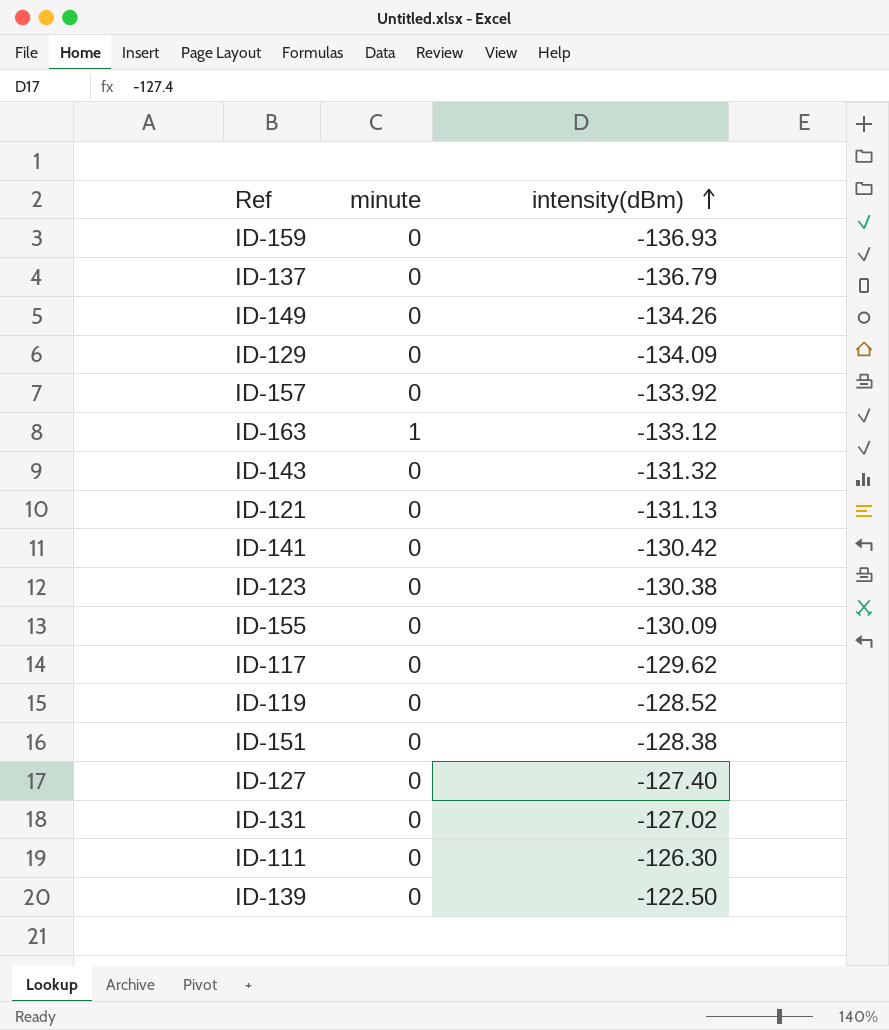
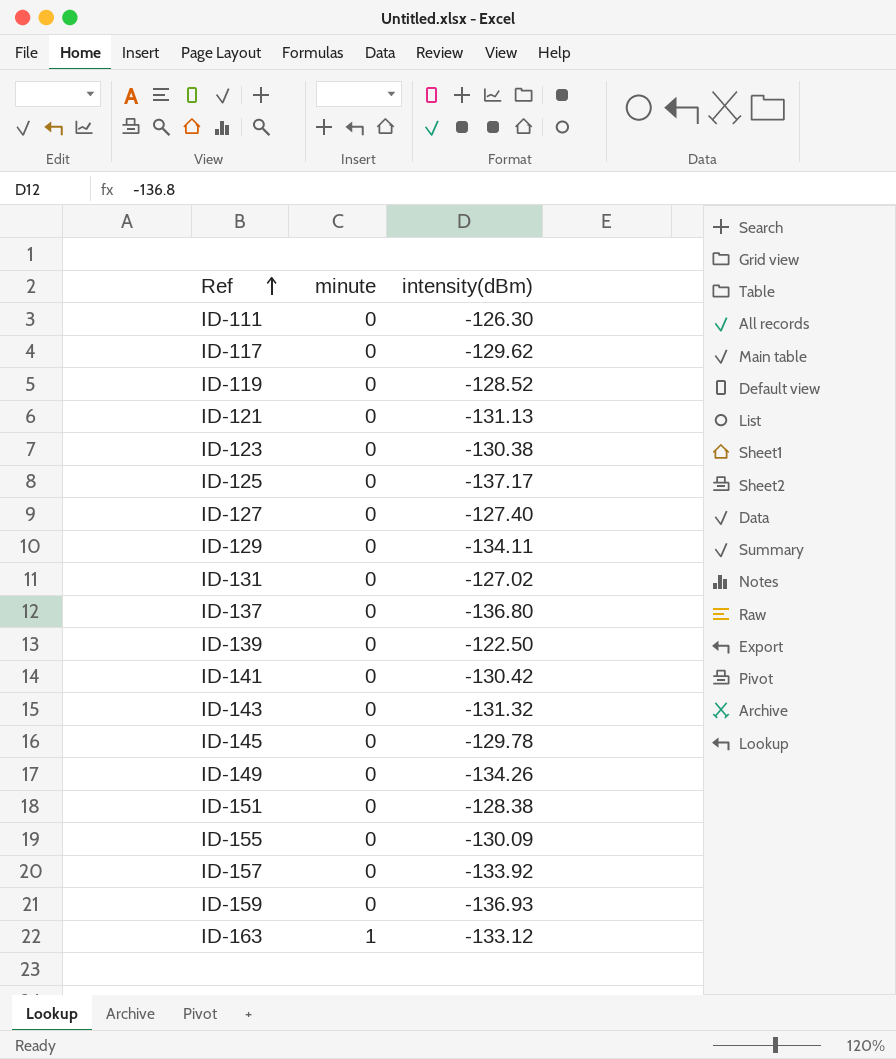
row order: intensity(dBm) ascending -> Ref ascending
row ID-125: none -> 0 | -137.17
ID-129 | intensity(dBm): -134.09 -> -134.11
ID-137 | intensity(dBm): -136.79 -> -136.80
row ID-145: none -> 0 | -129.78

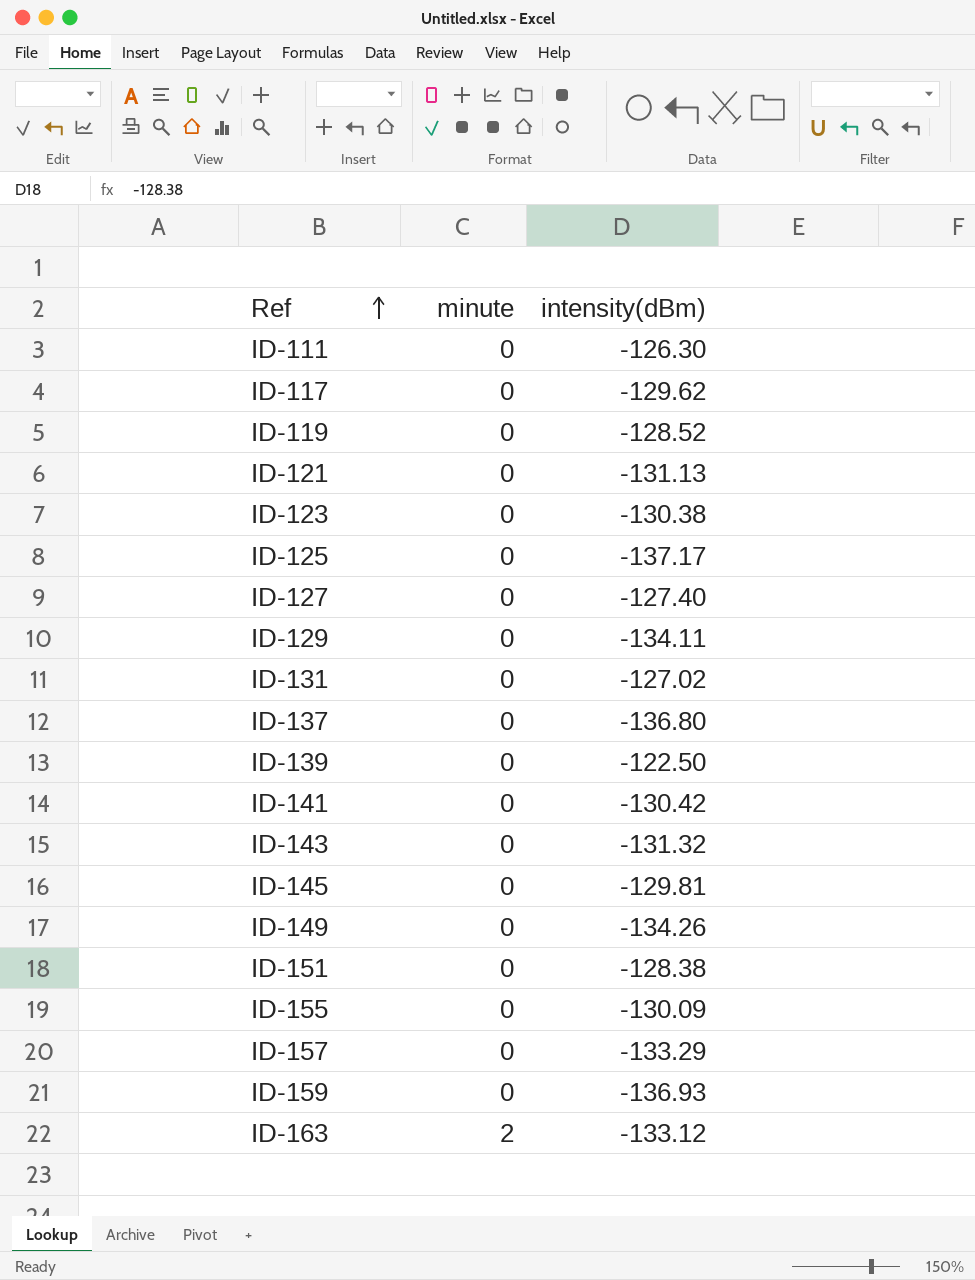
ID-145 | intensity(dBm): -129.78 -> -129.81
ID-157 | intensity(dBm): -133.92 -> -133.29
ID-163 | minute: 1 -> 2

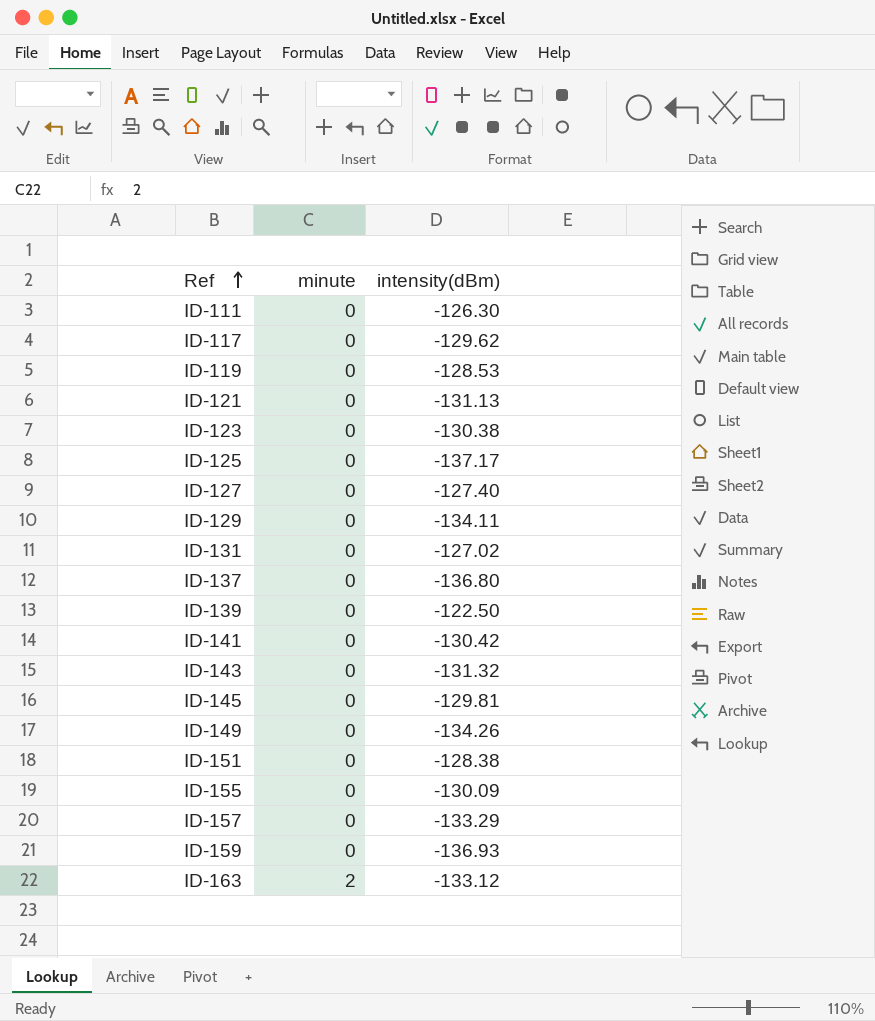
ID-119 | intensity(dBm): -128.52 -> -128.53

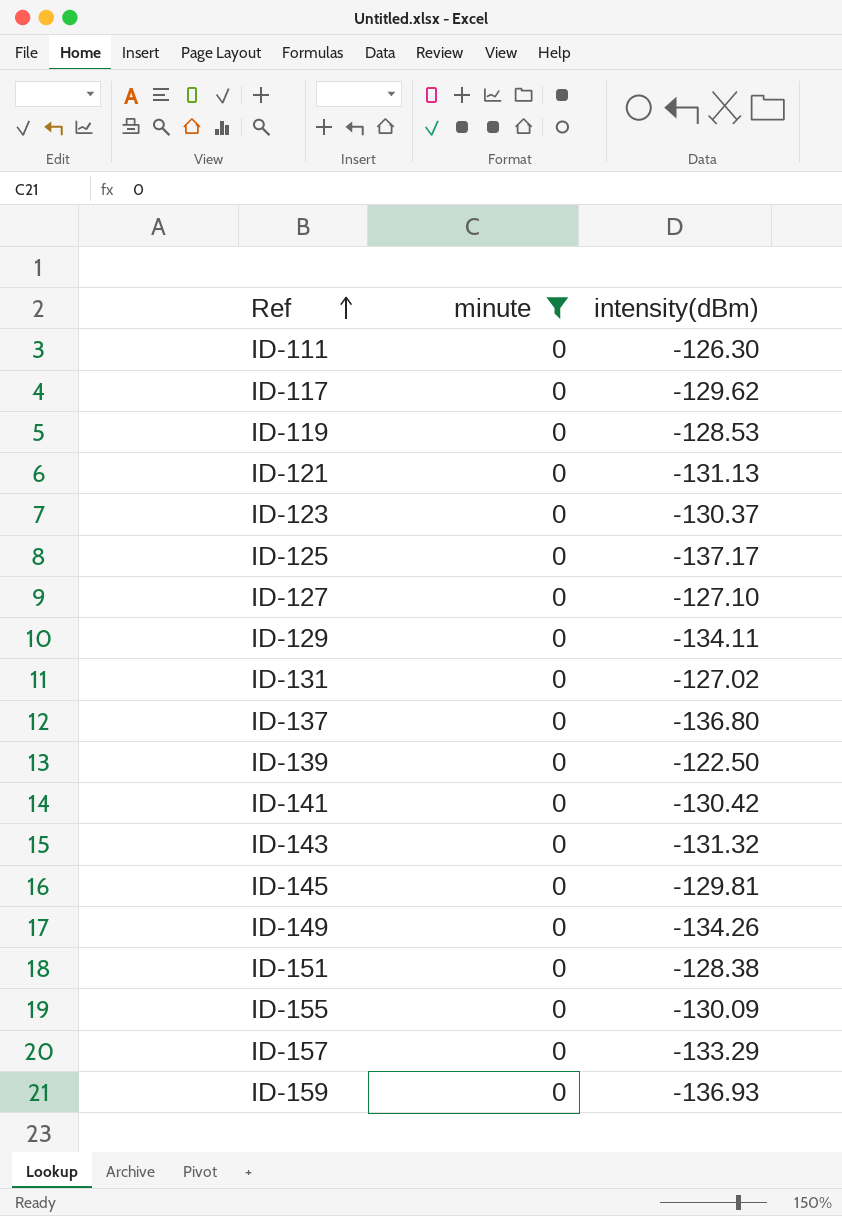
filter: none -> minute = 0
ID-123 | intensity(dBm): -130.38 -> -130.37
ID-127 | intensity(dBm): -127.40 -> -127.10

